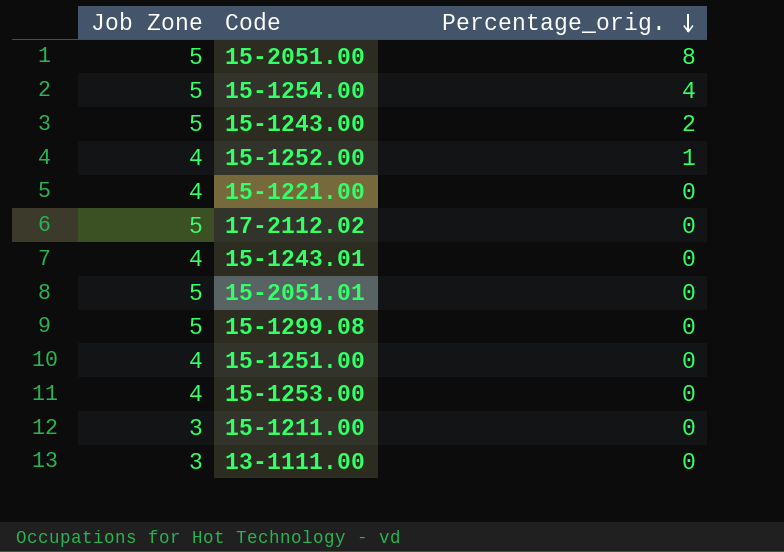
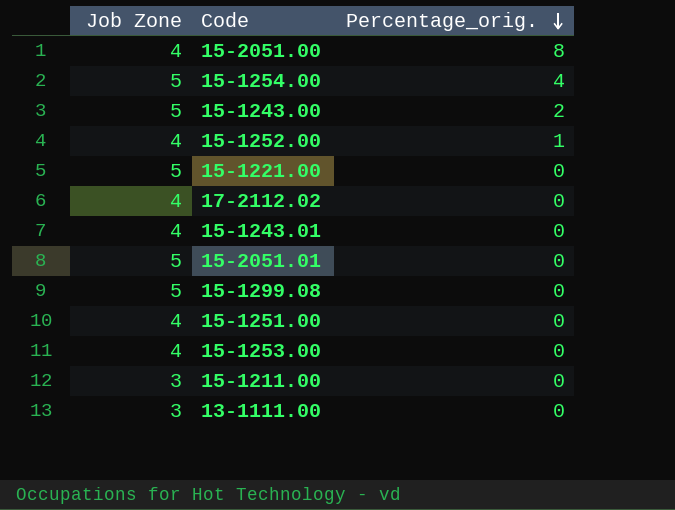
15-2051.00 | Job Zone: 5 -> 4
15-1221.00 | Job Zone: 4 -> 5
17-2112.02 | Job Zone: 5 -> 4

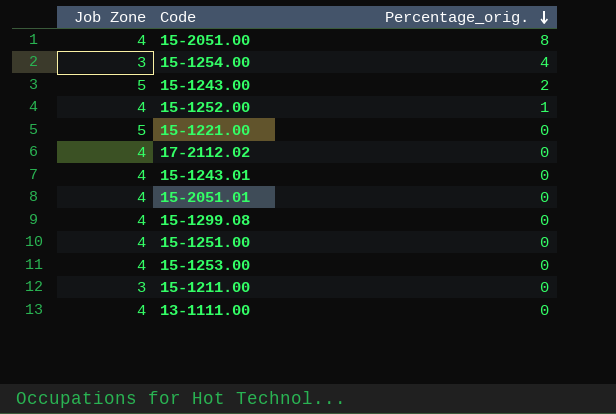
15-1254.00 | Job Zone: 5 -> 3
15-2051.01 | Job Zone: 5 -> 4
15-1299.08 | Job Zone: 5 -> 4
13-1111.00 | Job Zone: 3 -> 4

